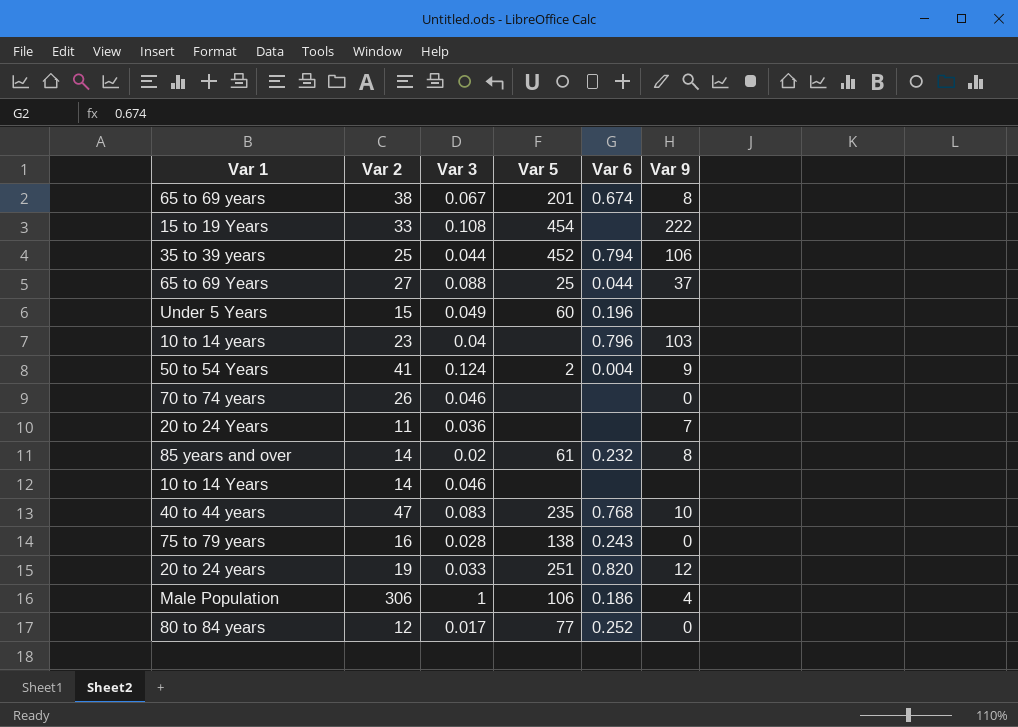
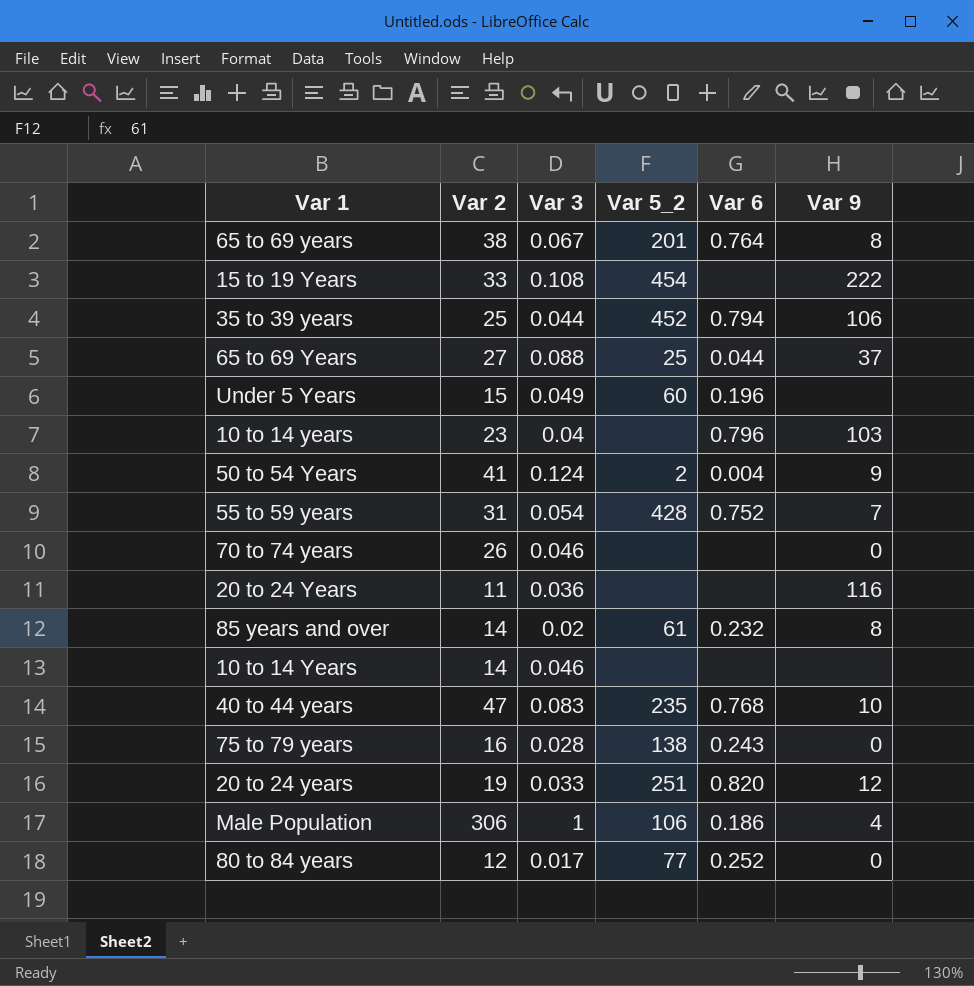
column name: Var 5 -> Var 5_2
65 to 69 years | Var 6: 0.674 -> 0.764
row 55 to 59 years: none -> 31 | 0.054 | 428 | 0.752 | 7
20 to 24 Years | Var 9: 7 -> 116

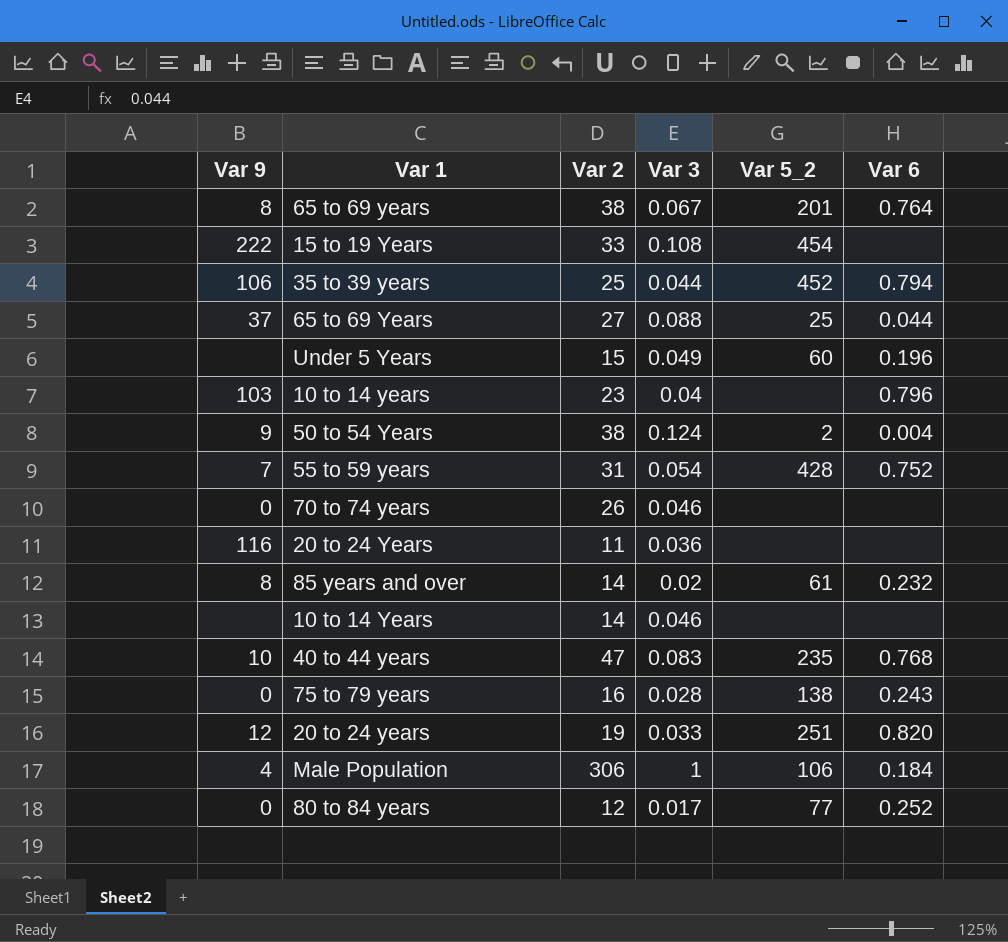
column Var 9 | position: 6 -> 1
50 to 54 Years | Var 2: 41 -> 38
Male Population | Var 6: 0.186 -> 0.184

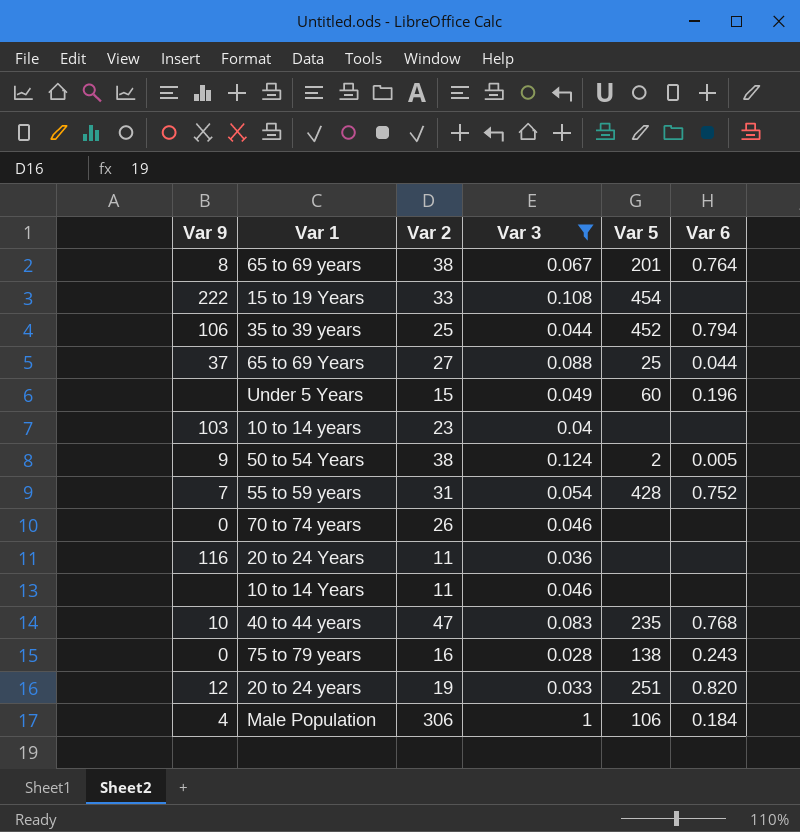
filter: none -> Var 3 >= 0.028
column name: Var 5_2 -> Var 5
10 to 14 years | Var 6: 0.796 -> none
50 to 54 Years | Var 6: 0.004 -> 0.005
10 to 14 Years | Var 2: 14 -> 11

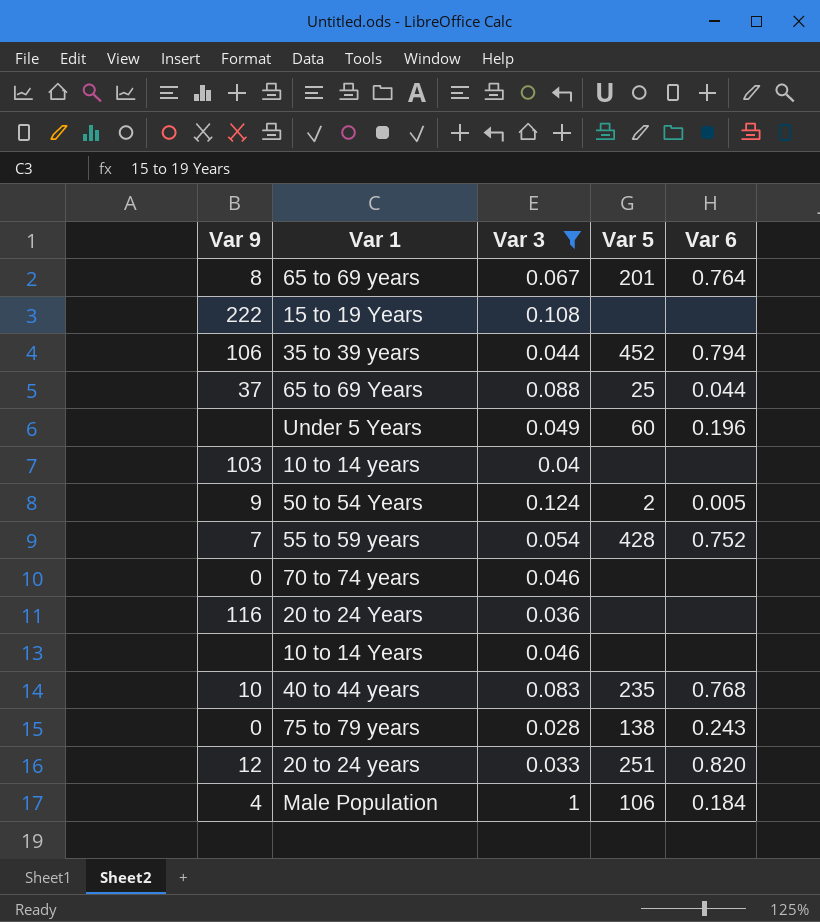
column Var 2 | position: 3 -> none
15 to 19 Years | Var 5: 454 -> none

